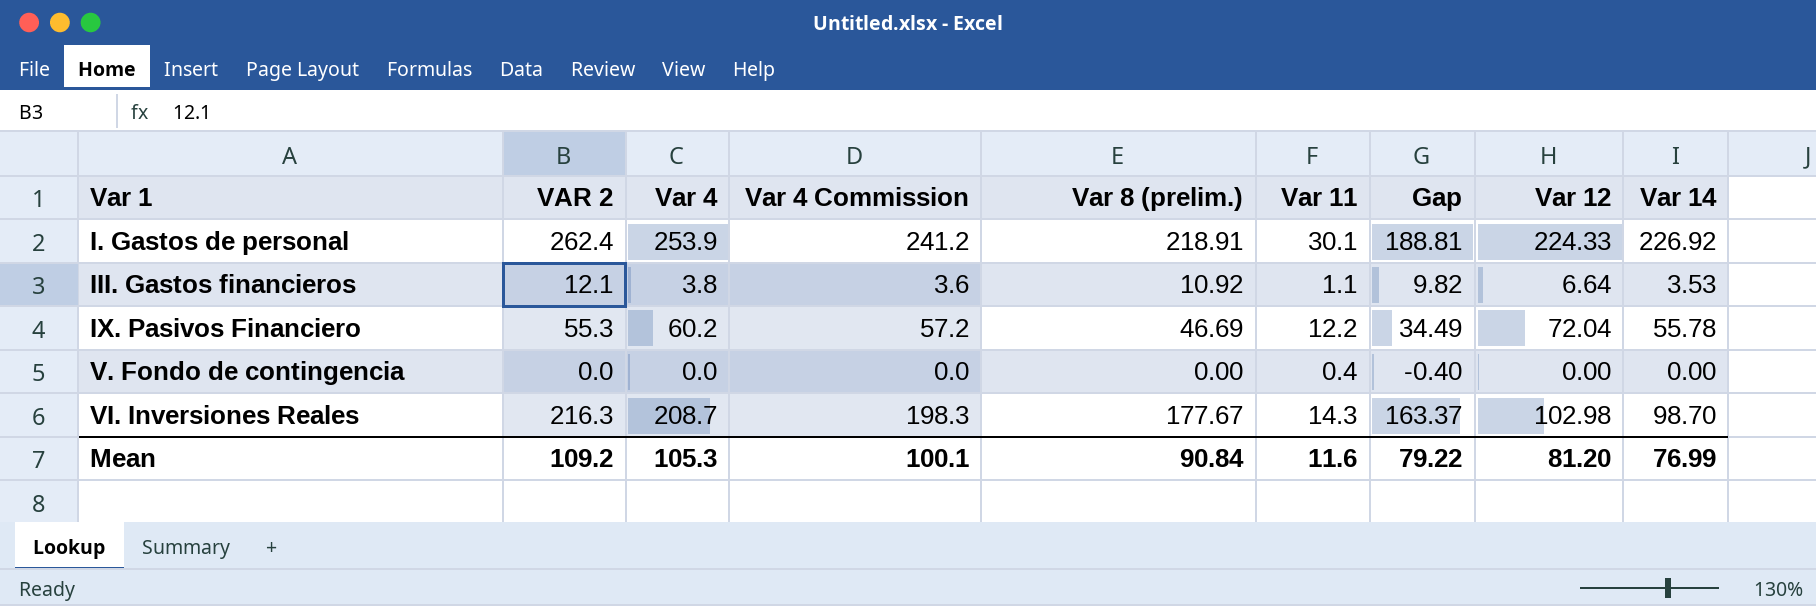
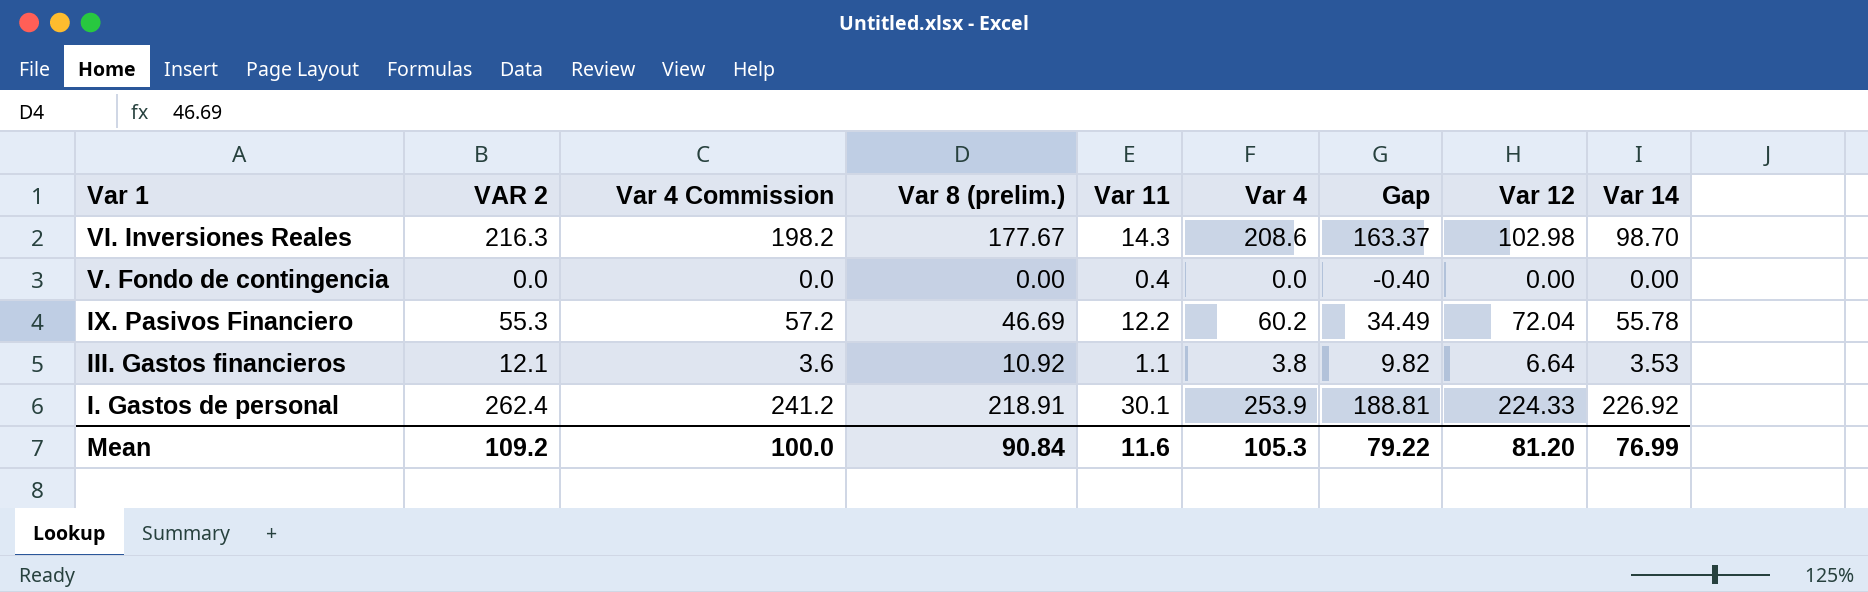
row order: Var 1 ascending -> Var 1 descending
column Var 4 | position: 3 -> 6
VI. Inversiones Reales | Var 4 Commission: 198.3 -> 198.2
VI. Inversiones Reales | Var 4: 208.7 -> 208.6
Mean | Var 4 Commission: 100.1 -> 100.0

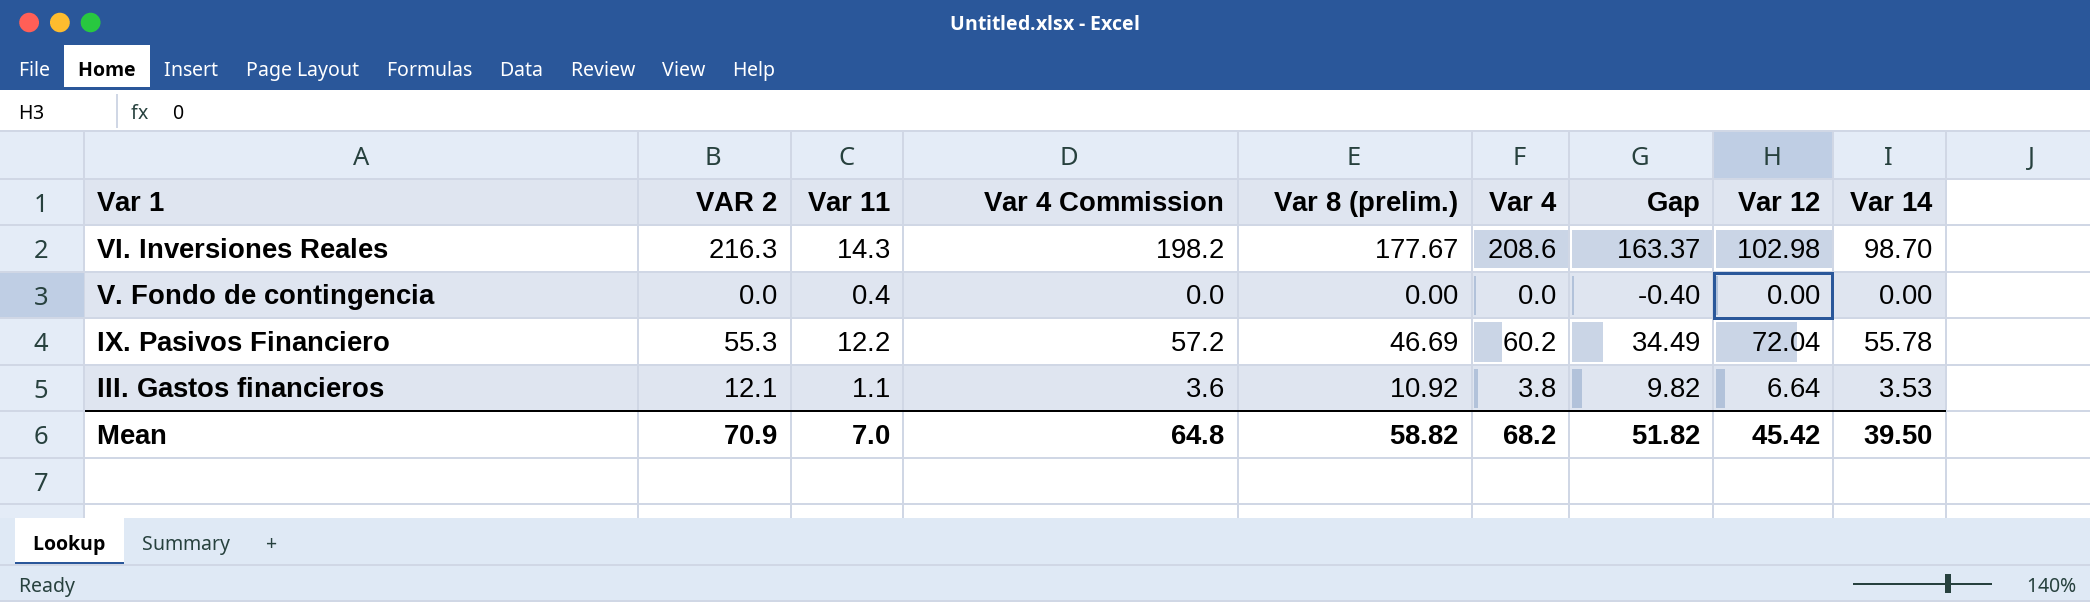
column Var 11 | position: 5 -> 3
row I. Gastos de personal: 262.4 | 241.2 | 218.91 | 30.1 | 253.9 | 188.81 | 224.33 | 226.92 -> none
Mean | VAR 2: 109.2 -> 70.9
Mean | Var 11: 11.6 -> 7.0
Mean | Var 4 Commission: 100.0 -> 64.8
Mean | Var 8 (prelim.): 90.84 -> 58.82
Mean | Var 4: 105.3 -> 68.2
Mean | Gap: 79.22 -> 51.82
Mean | Var 12: 81.20 -> 45.42
Mean | Var 14: 76.99 -> 39.50

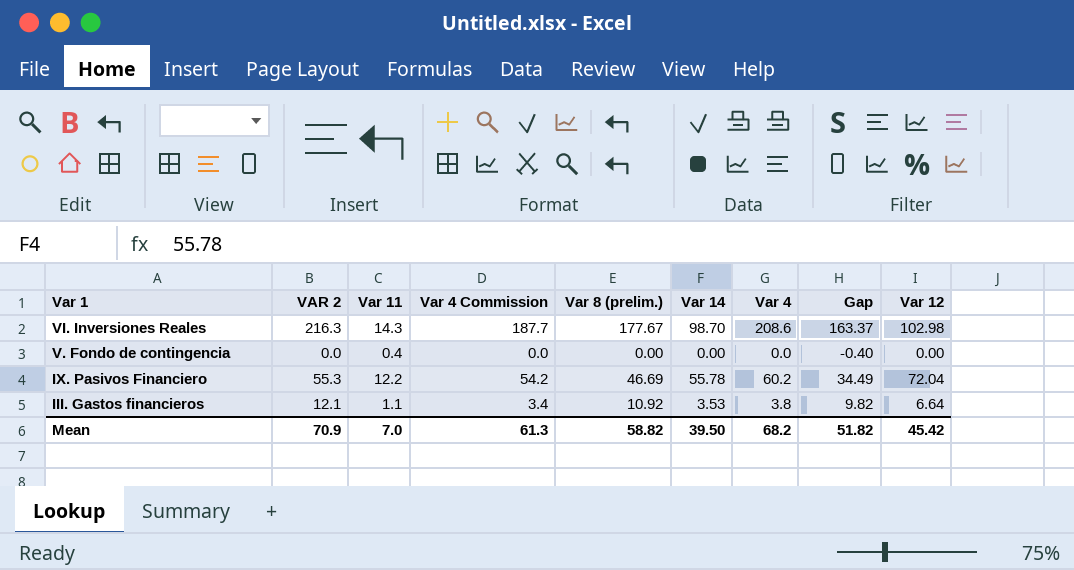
column Var 4 Commission | formula: [Var 4] * 0.95 -> [Var 4] * 0.9
column Var 14 | position: 9 -> 6
Mean | Var 4 Commission: 64.8 -> 61.3

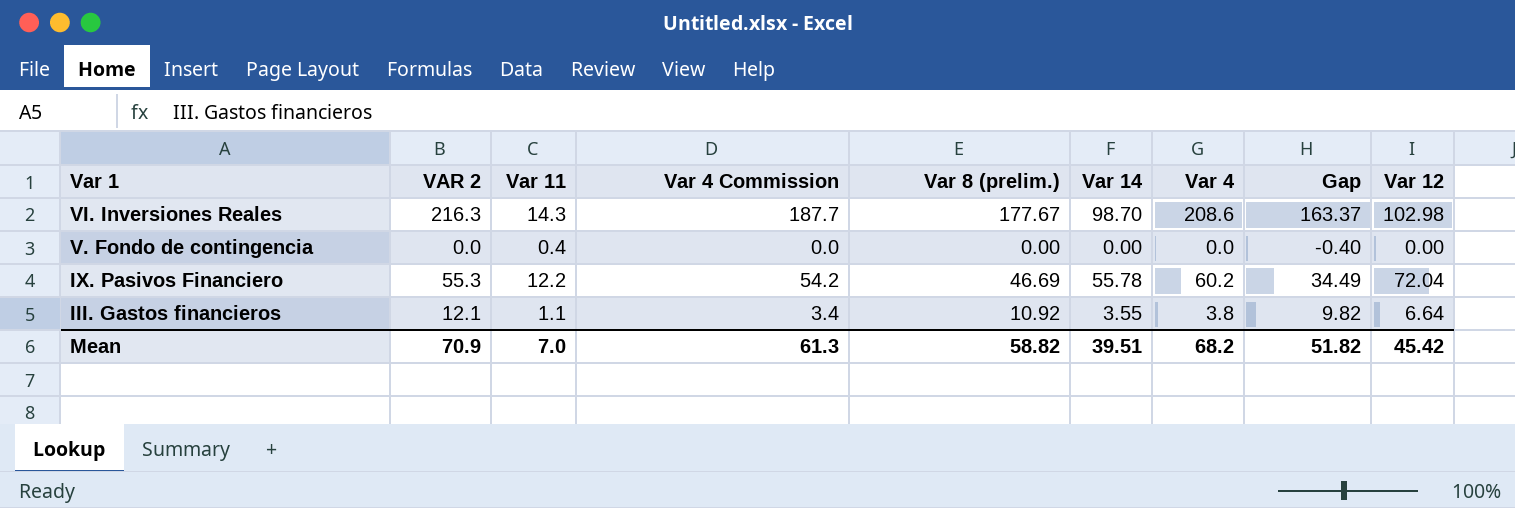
III. Gastos financieros | Var 14: 3.53 -> 3.55
Mean | Var 14: 39.50 -> 39.51

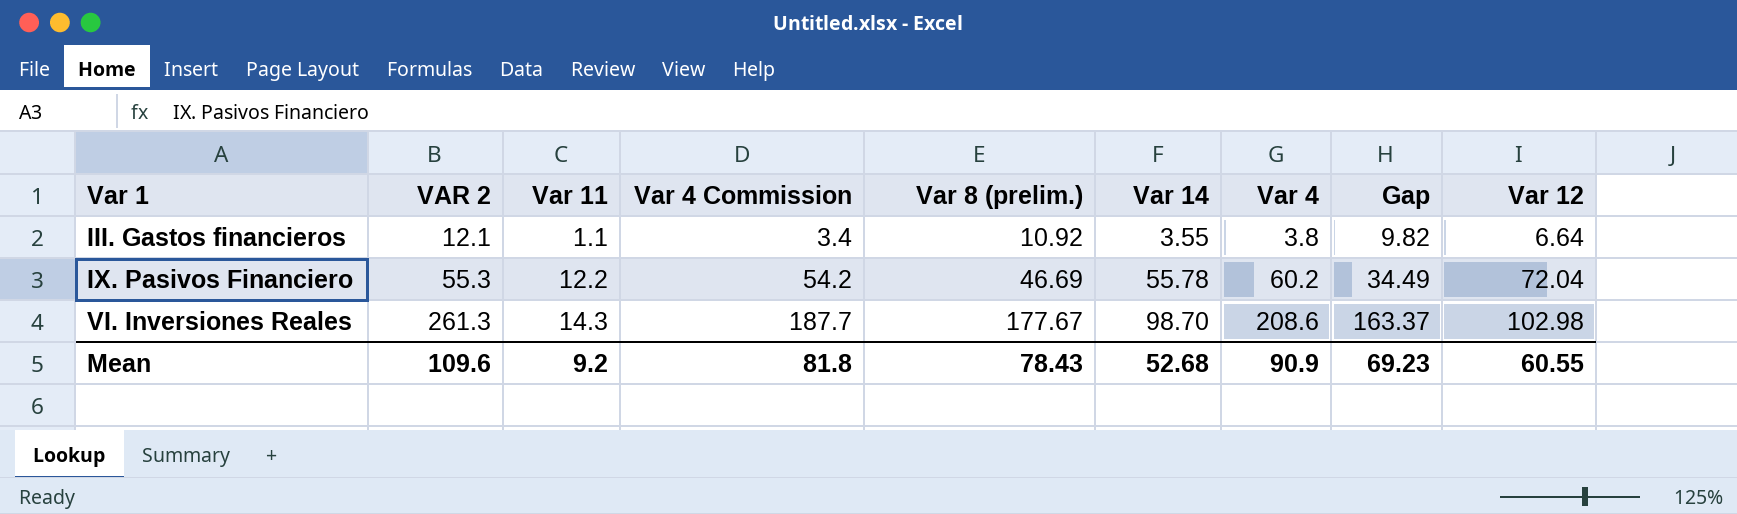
row order: Var 1 descending -> Var 1 ascending
row V. Fondo de contingencia: 0.0 | 0.4 | 0.0 | 0.00 | 0.00 | 0.0 | -0.40 | 0.00 -> none
VI. Inversiones Reales | VAR 2: 216.3 -> 261.3
Mean | VAR 2: 70.9 -> 109.6
Mean | Var 11: 7.0 -> 9.2
Mean | Var 4 Commission: 61.3 -> 81.8
Mean | Var 8 (prelim.): 58.82 -> 78.43
Mean | Var 14: 39.51 -> 52.68
Mean | Var 4: 68.2 -> 90.9
Mean | Gap: 51.82 -> 69.23
Mean | Var 12: 45.42 -> 60.55

